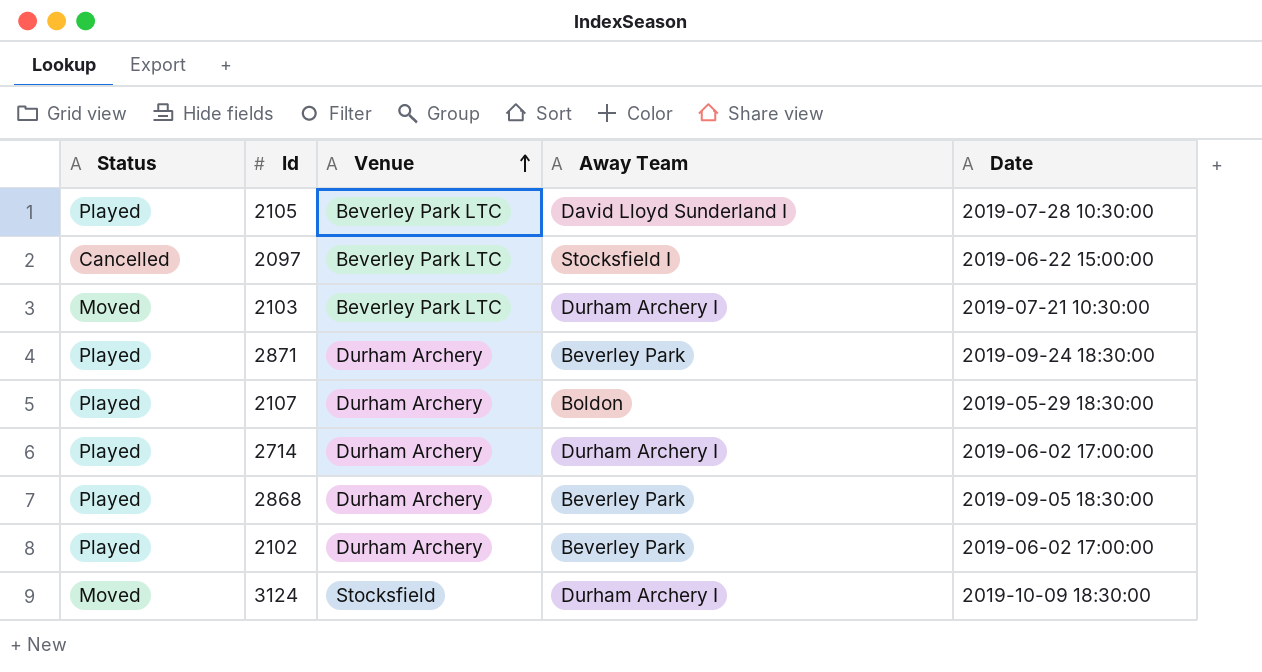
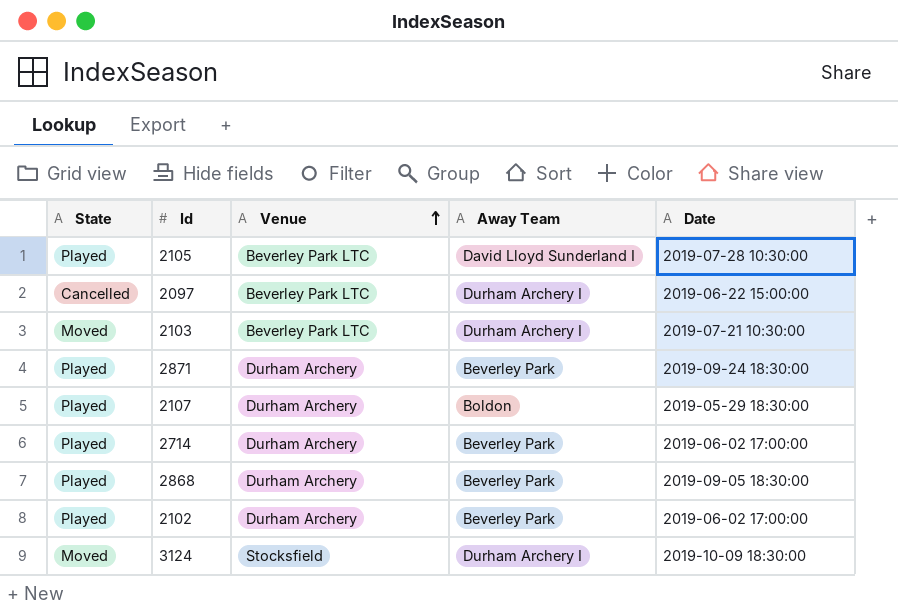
column name: Status -> State
2097 | Away Team: Stocksfield I -> Durham Archery I
2714 | Away Team: Durham Archery I -> Beverley Park

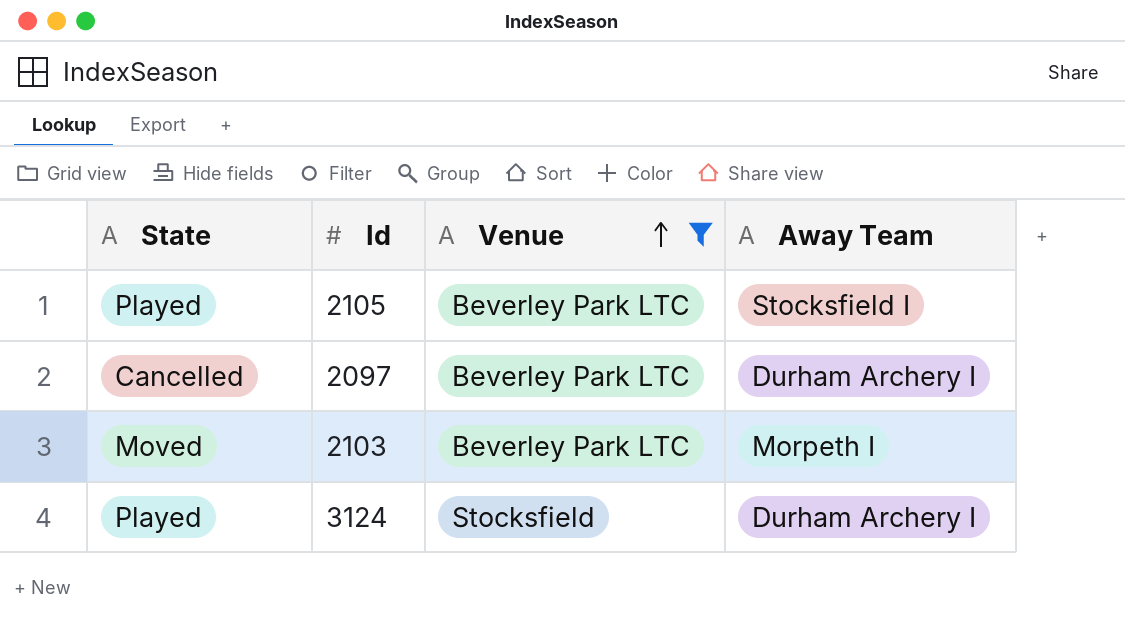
filter: none -> Venue != Durham Archery
column Date | position: 5 -> none
2105 | Away Team: David Lloyd Sunderland I -> Stocksfield I
2103 | Away Team: Durham Archery I -> Morpeth I
3124 | State: Moved -> Played

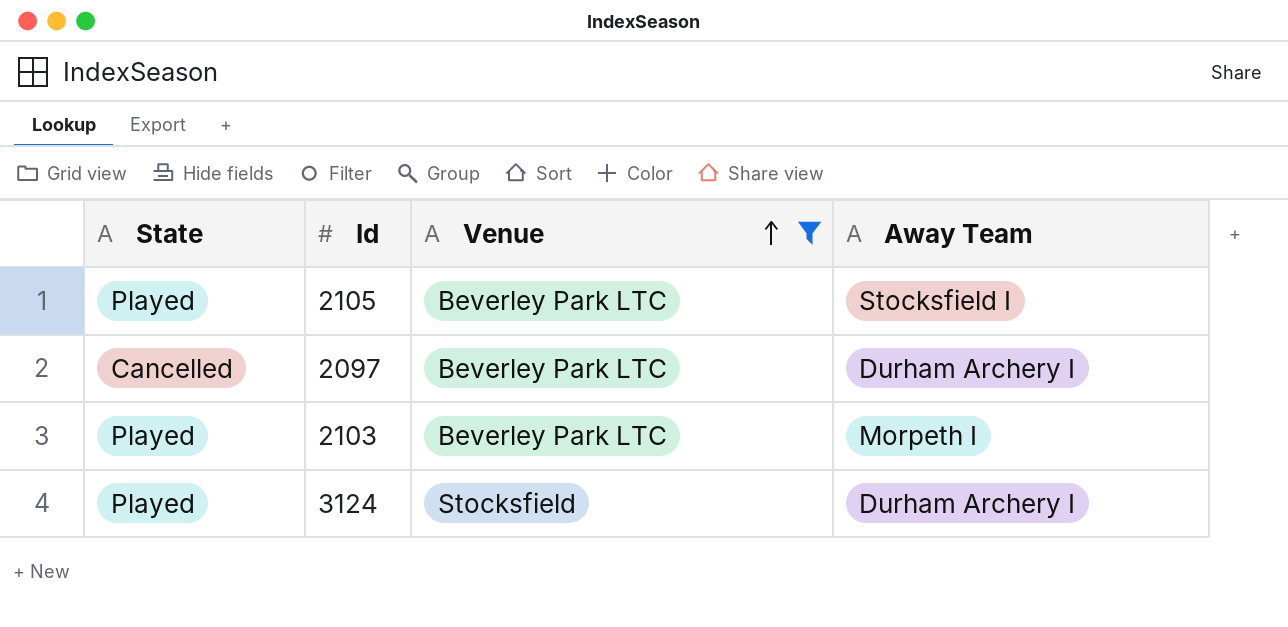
2103 | State: Moved -> Played

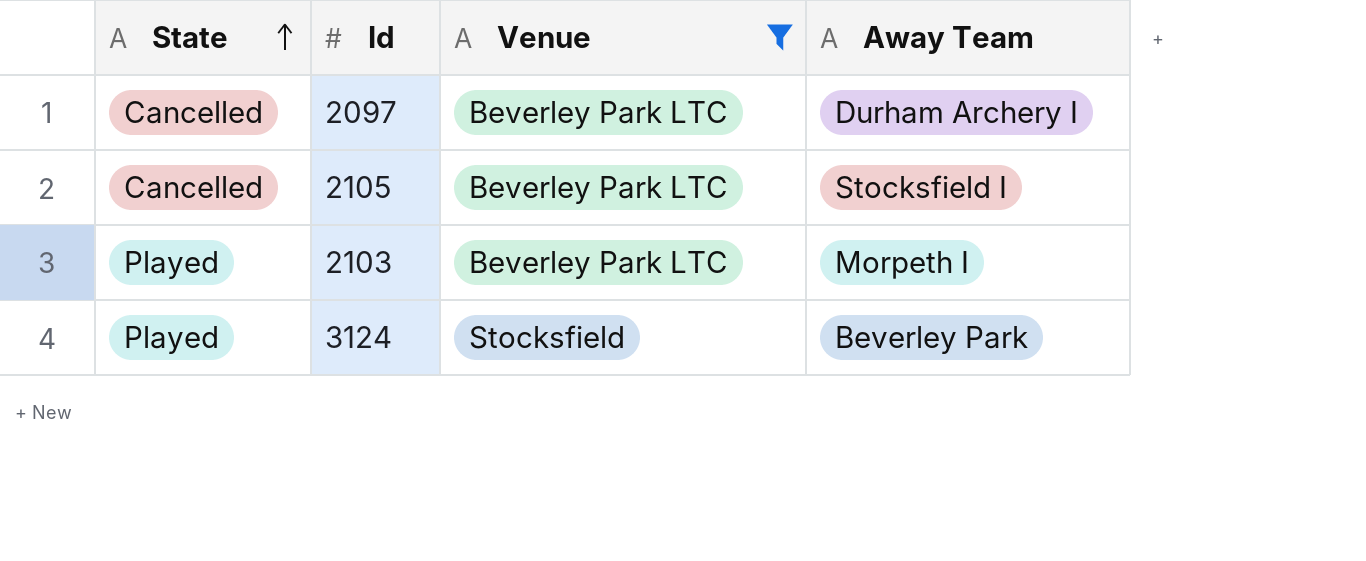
row order: Venue ascending -> State ascending
2105 | State: Played -> Cancelled
3124 | Away Team: Durham Archery I -> Beverley Park

